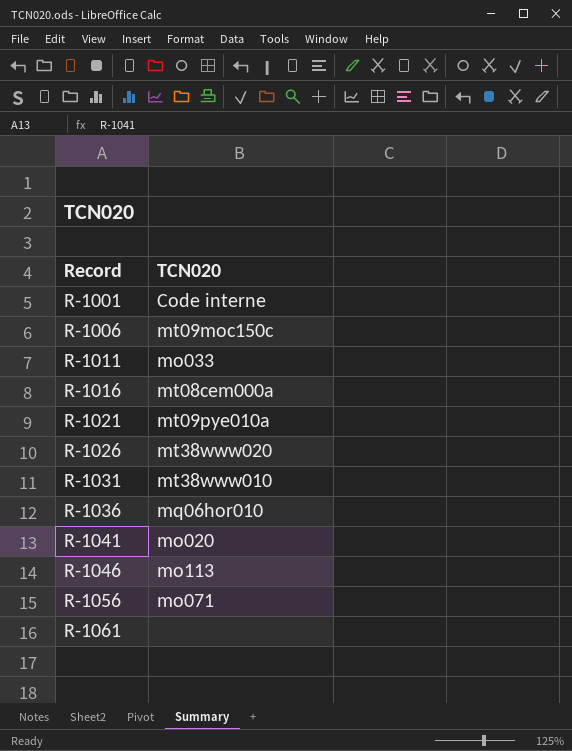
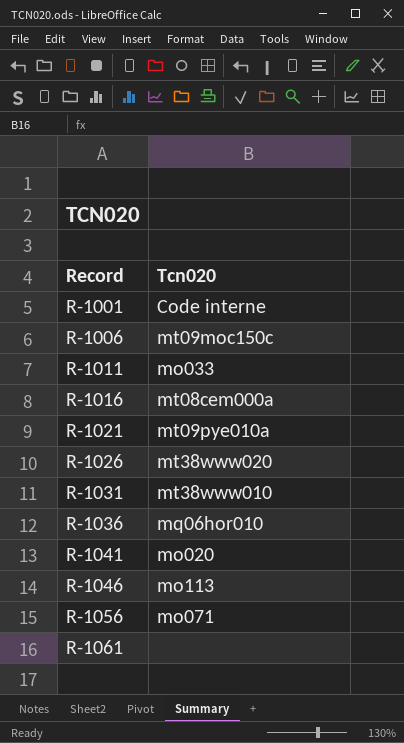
column name: TCN020 -> Tcn020

